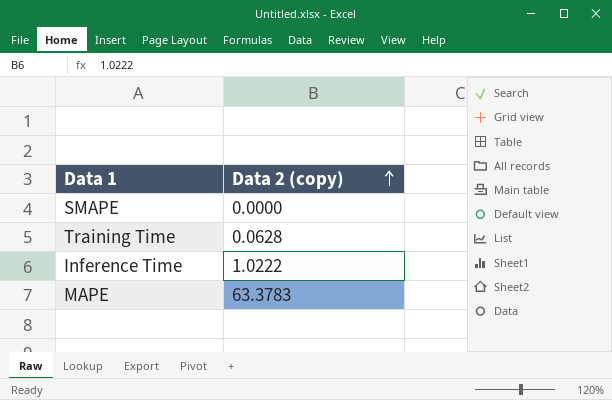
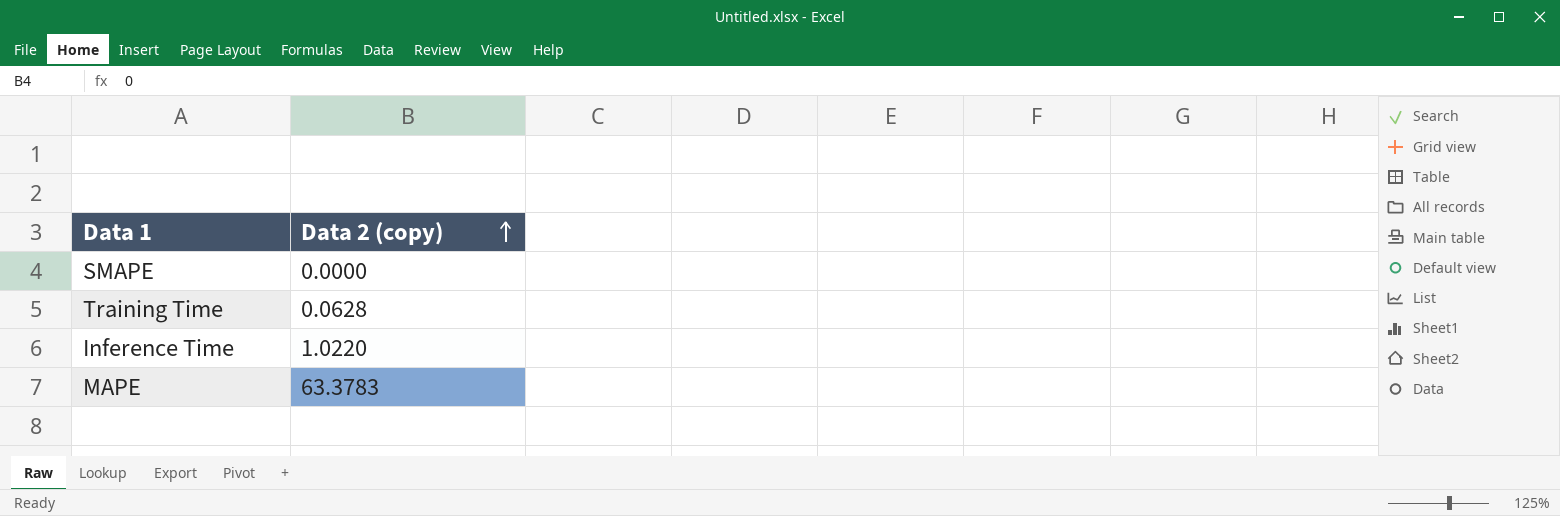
Inference Time | Data 2 (copy): 1.0222 -> 1.0220

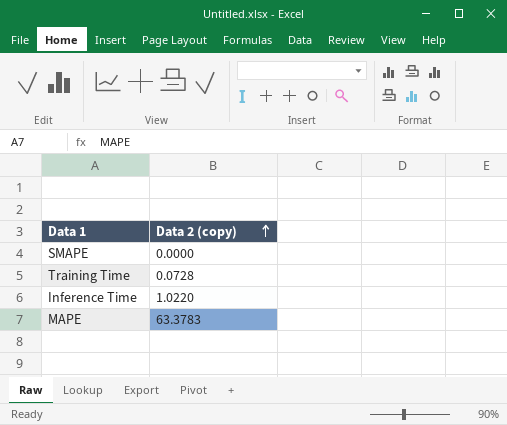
Training Time | Data 2 (copy): 0.0628 -> 0.0728

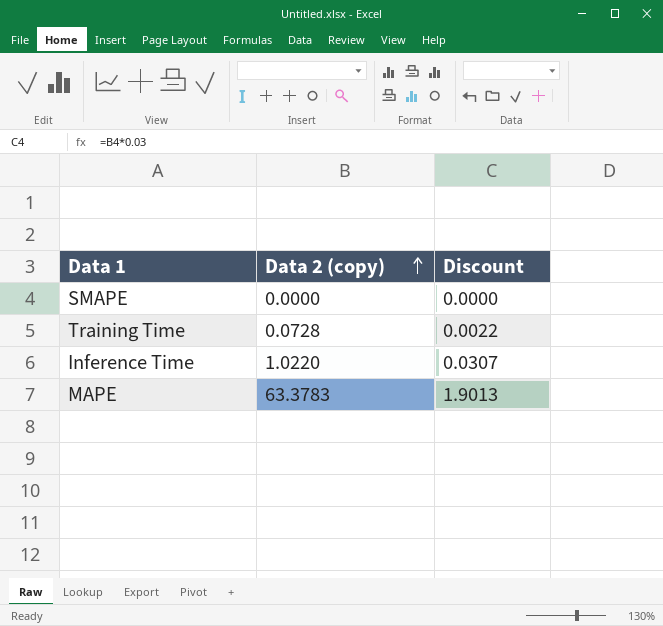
column Discount | formula: none -> [Data 2 (copy)] * 0.03

